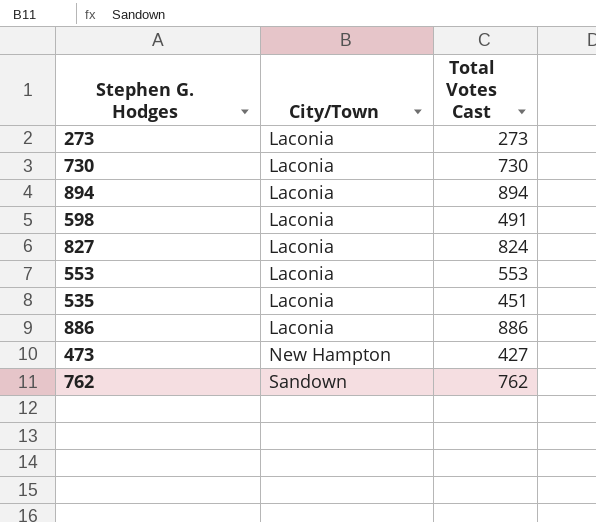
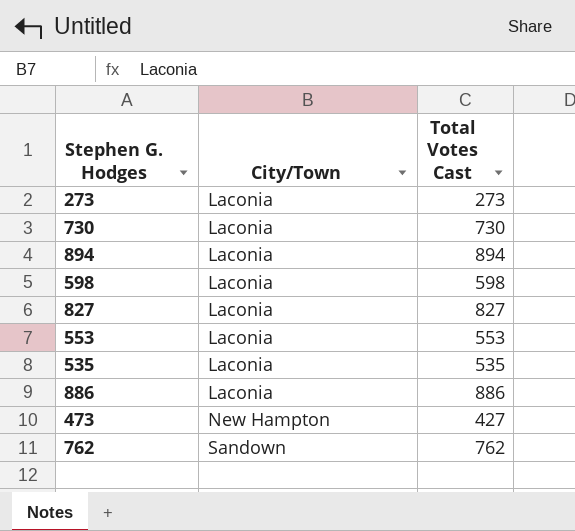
598 | Total Votes Cast: 491 -> 598
827 | Total Votes Cast: 824 -> 827
535 | Total Votes Cast: 451 -> 535

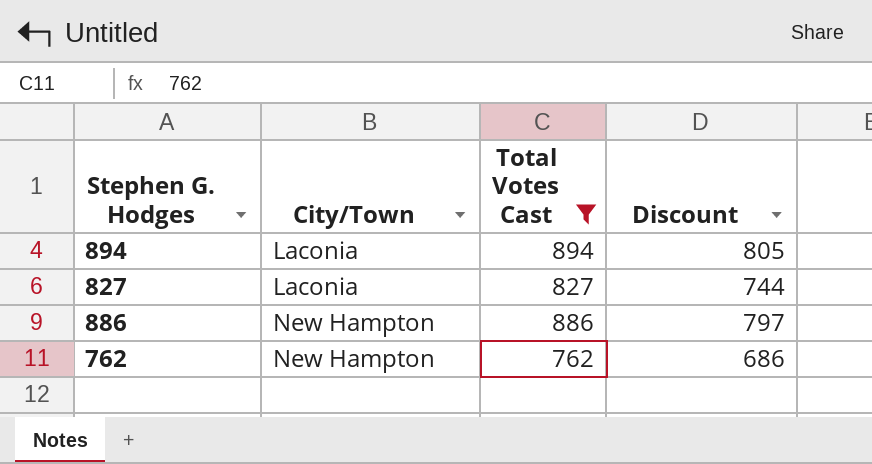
filter: none -> Total Votes Cast >= 762
column Discount | formula: none -> [Total Votes Cast] * 0.9
886 | City/Town: Laconia -> New Hampton
762 | City/Town: Sandown -> New Hampton

